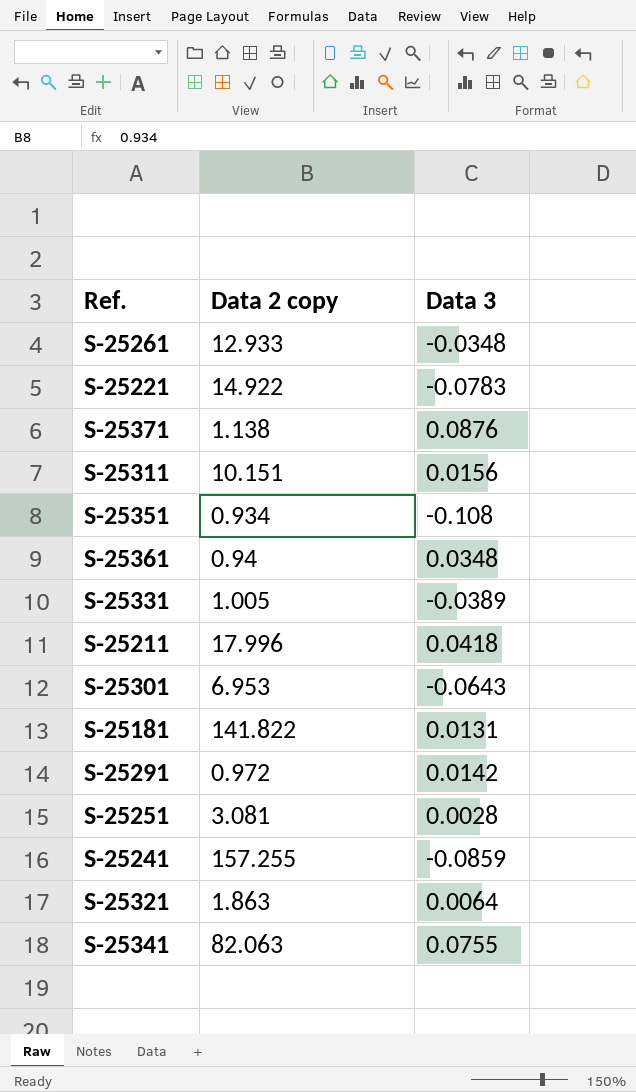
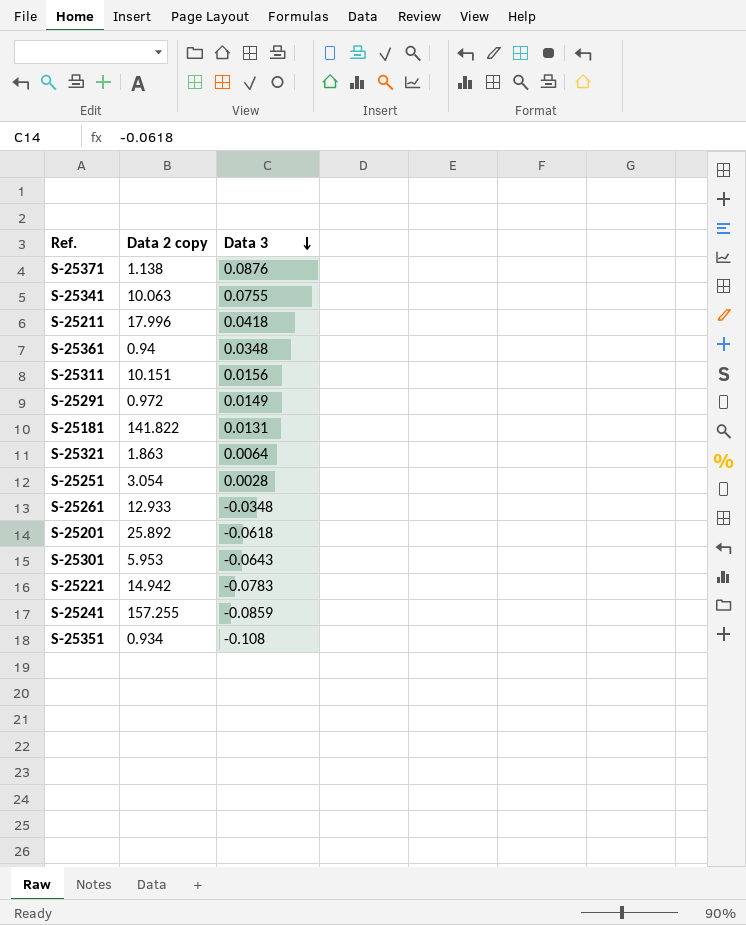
row order: none -> Data 3 descending
row S-25331: 1.005 | -0.0389 -> none
S-25341 | Data 2 copy: 82.063 -> 10.063
S-25291 | Data 3: 0.0142 -> 0.0149
S-25251 | Data 2 copy: 3.081 -> 3.054
row S-25201: none -> 25.892 | -0.0618
S-25301 | Data 2 copy: 6.953 -> 5.953
S-25221 | Data 2 copy: 14.922 -> 14.942

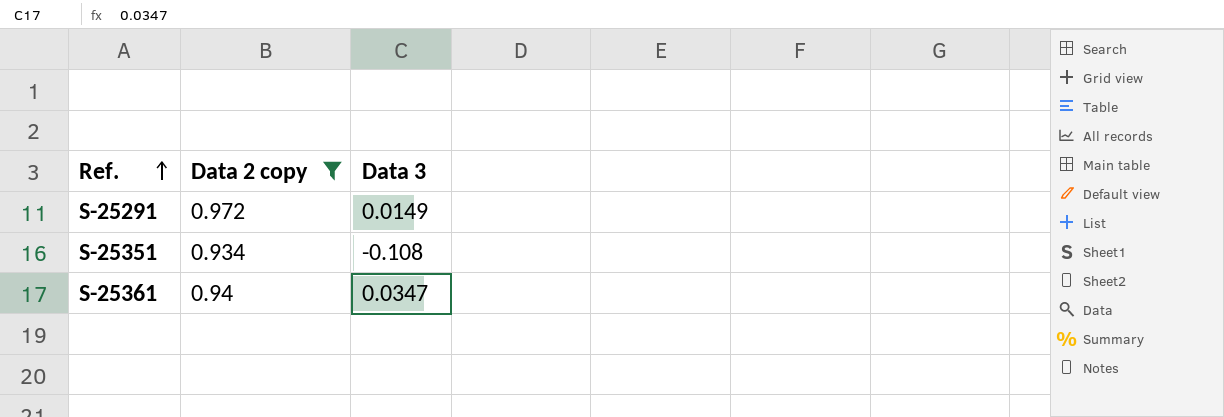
filter: none -> Data 2 copy <= 0.972
row order: Data 3 descending -> Ref. ascending
S-25361 | Data 3: 0.0348 -> 0.0347

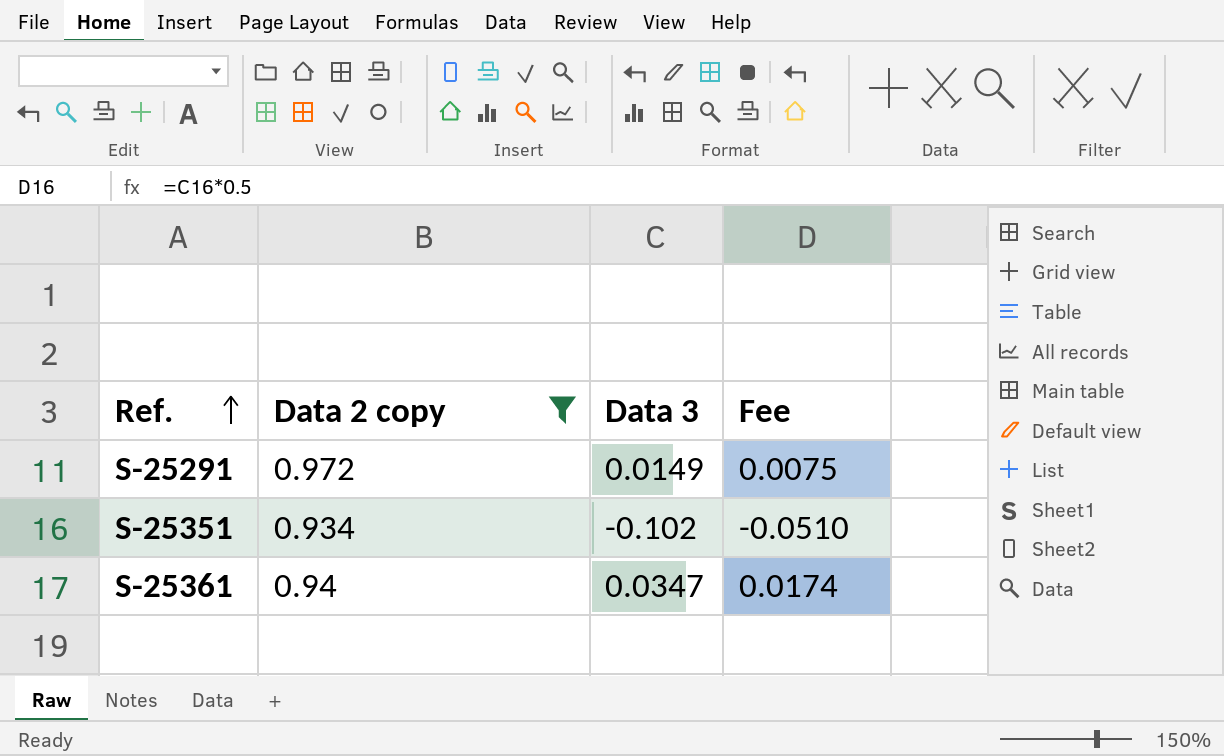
column Fee | formula: none -> [Data 3] * 0.5
S-25351 | Data 3: -0.108 -> -0.102

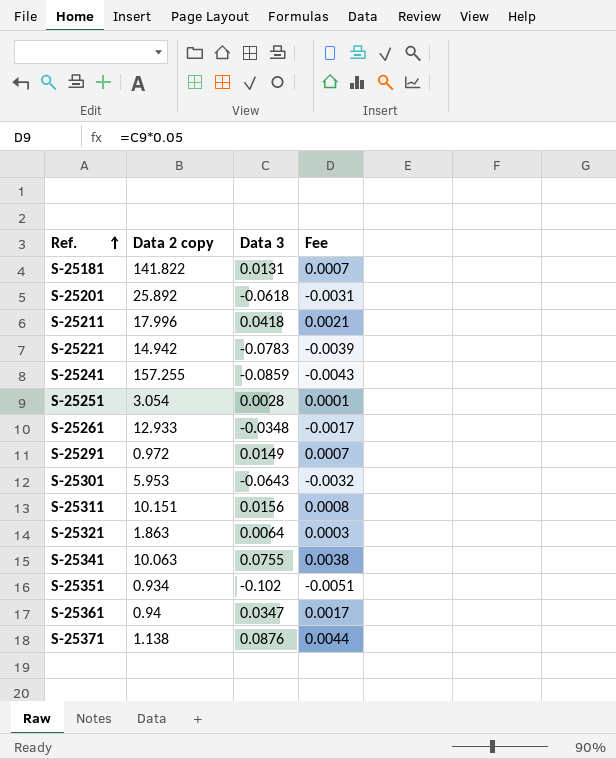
filter: Data 2 copy <= 0.972 -> none
column Fee | formula: [Data 3] * 0.5 -> [Data 3] * 0.05

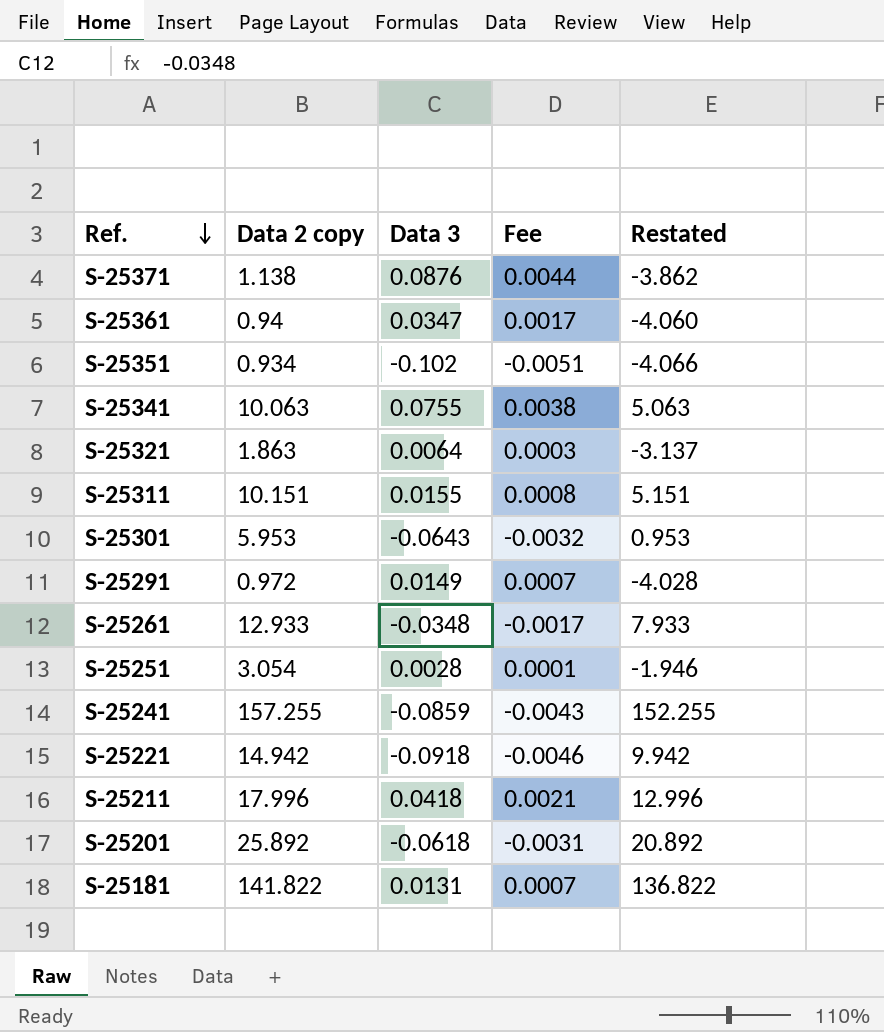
row order: Ref. ascending -> Ref. descending
column Restated | formula: none -> [Data 2 copy] - 5
S-25311 | Data 3: 0.0156 -> 0.0155
S-25221 | Data 3: -0.0783 -> -0.0918
S-25221 | Fee: -0.0039 -> -0.0046

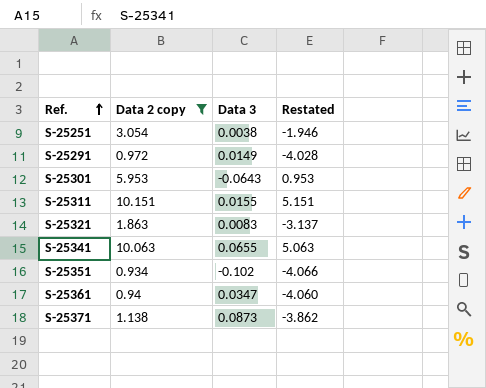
filter: none -> Data 2 copy <= 10.151
row order: Ref. descending -> Ref. ascending
column Fee | formula: [Data 3] * 0.05 -> none
S-25251 | Data 3: 0.0028 -> 0.0038
S-25321 | Data 3: 0.0064 -> 0.0083
S-25341 | Data 3: 0.0755 -> 0.0655
S-25371 | Data 3: 0.0876 -> 0.0873

